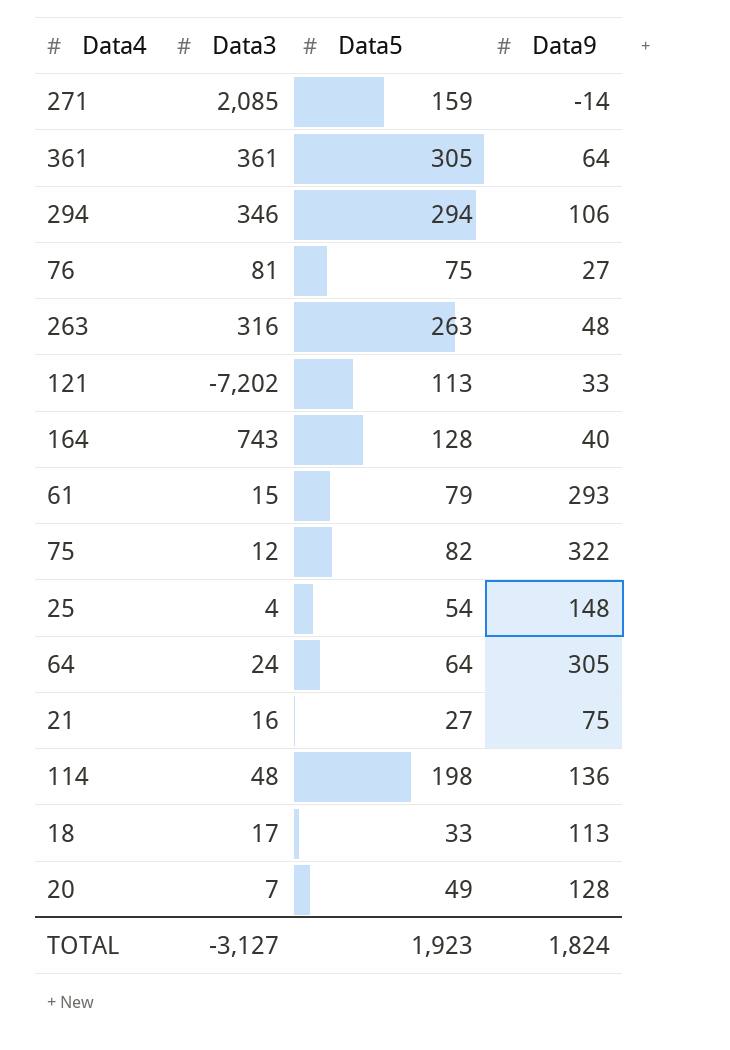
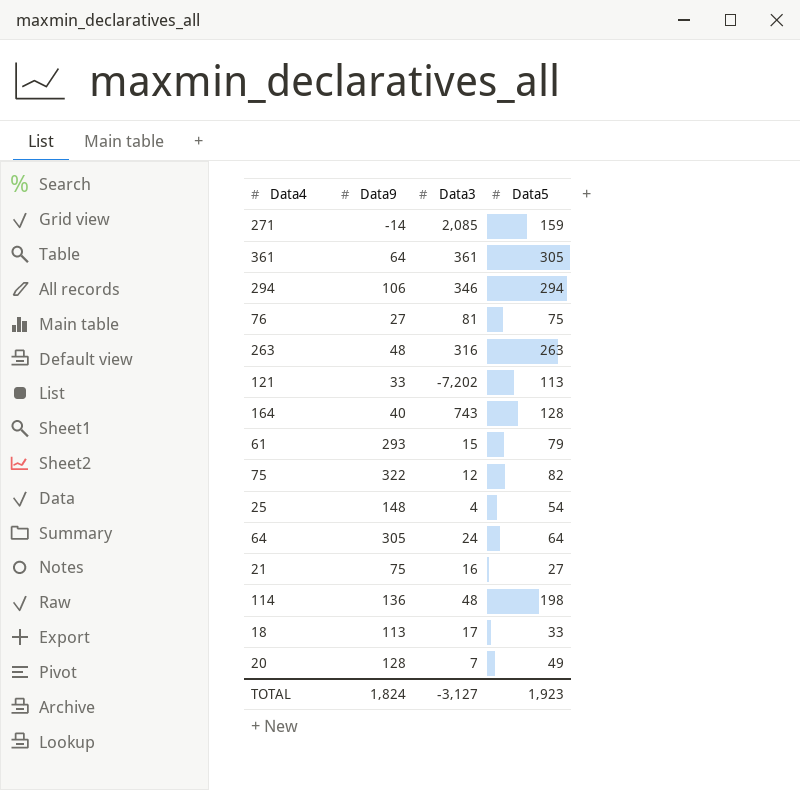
column Data9 | position: 4 -> 2

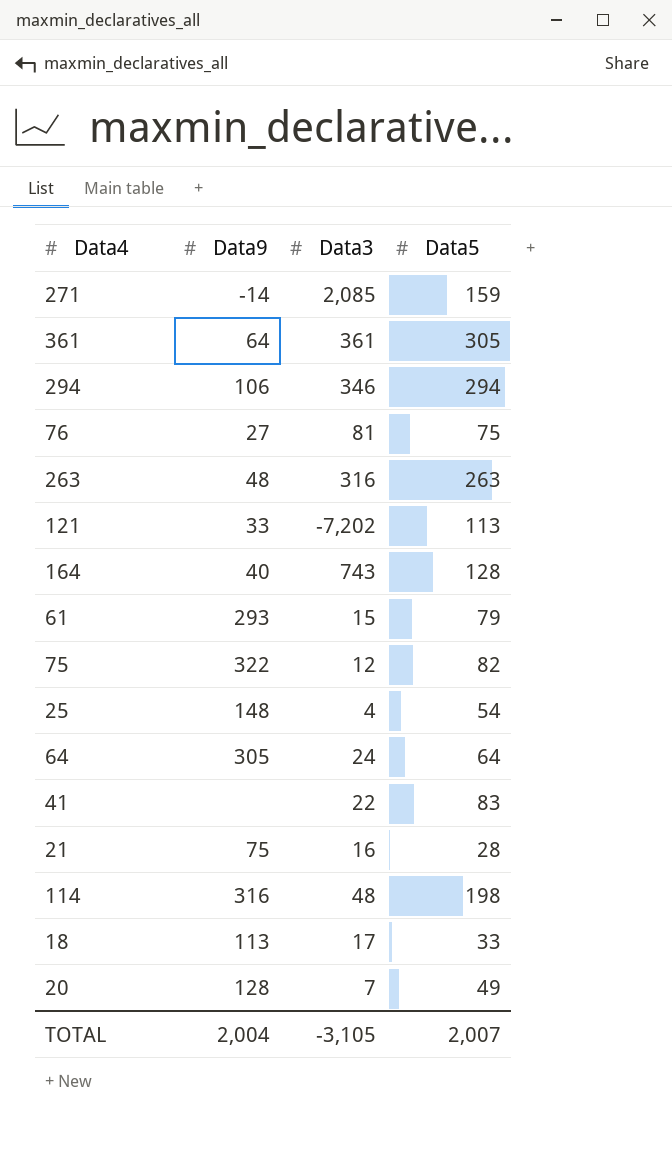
row 41: none -> none | 22 | 83
21 | Data5: 27 -> 28
114 | Data9: 136 -> 316
TOTAL | Data9: 1,824 -> 2,004
TOTAL | Data3: -3,127 -> -3,105
TOTAL | Data5: 1,923 -> 2,007

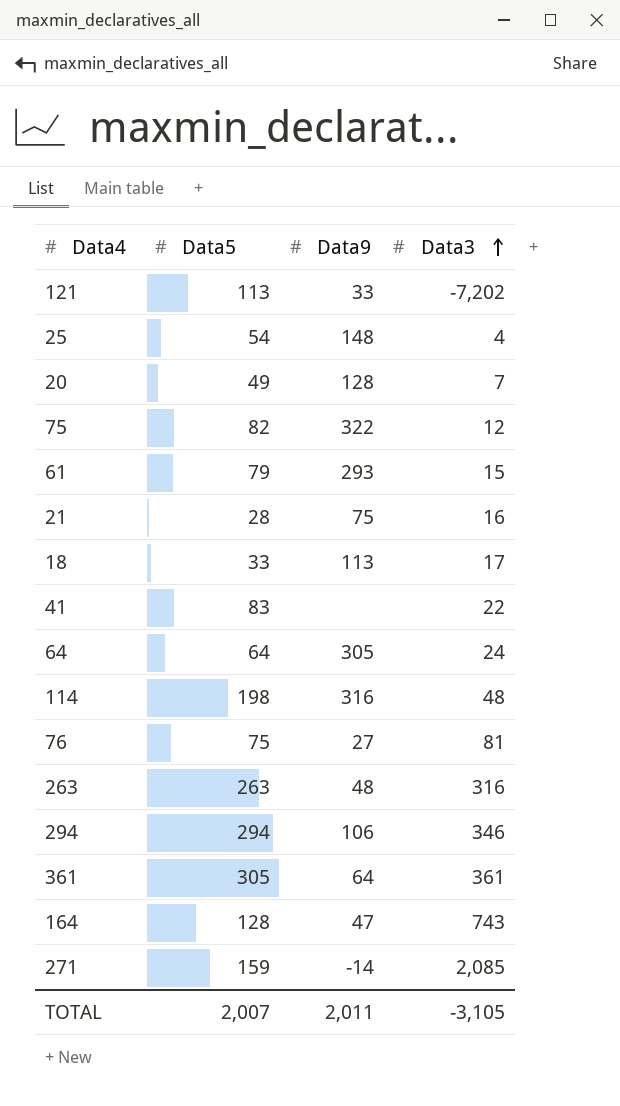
row order: none -> Data3 ascending
column Data5 | position: 4 -> 2
164 | Data9: 40 -> 47
TOTAL | Data9: 2,004 -> 2,011

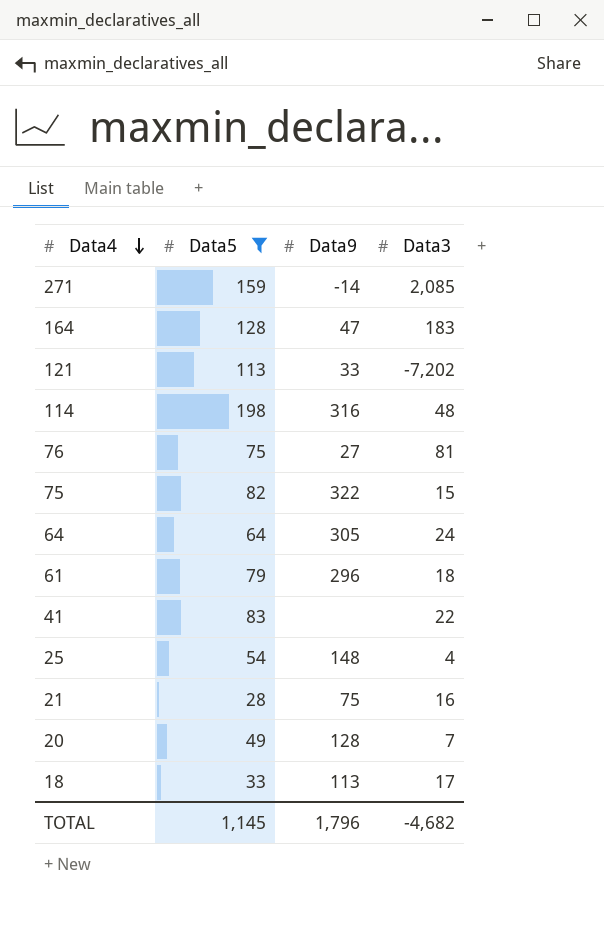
filter: none -> Data5 <= 198
row order: Data3 ascending -> Data4 descending
164 | Data3: 743 -> 183
75 | Data3: 12 -> 15
61 | Data9: 293 -> 296
61 | Data3: 15 -> 18
TOTAL | Data5: 2,007 -> 1,145
TOTAL | Data9: 2,011 -> 1,796
TOTAL | Data3: -3,105 -> -4,682

